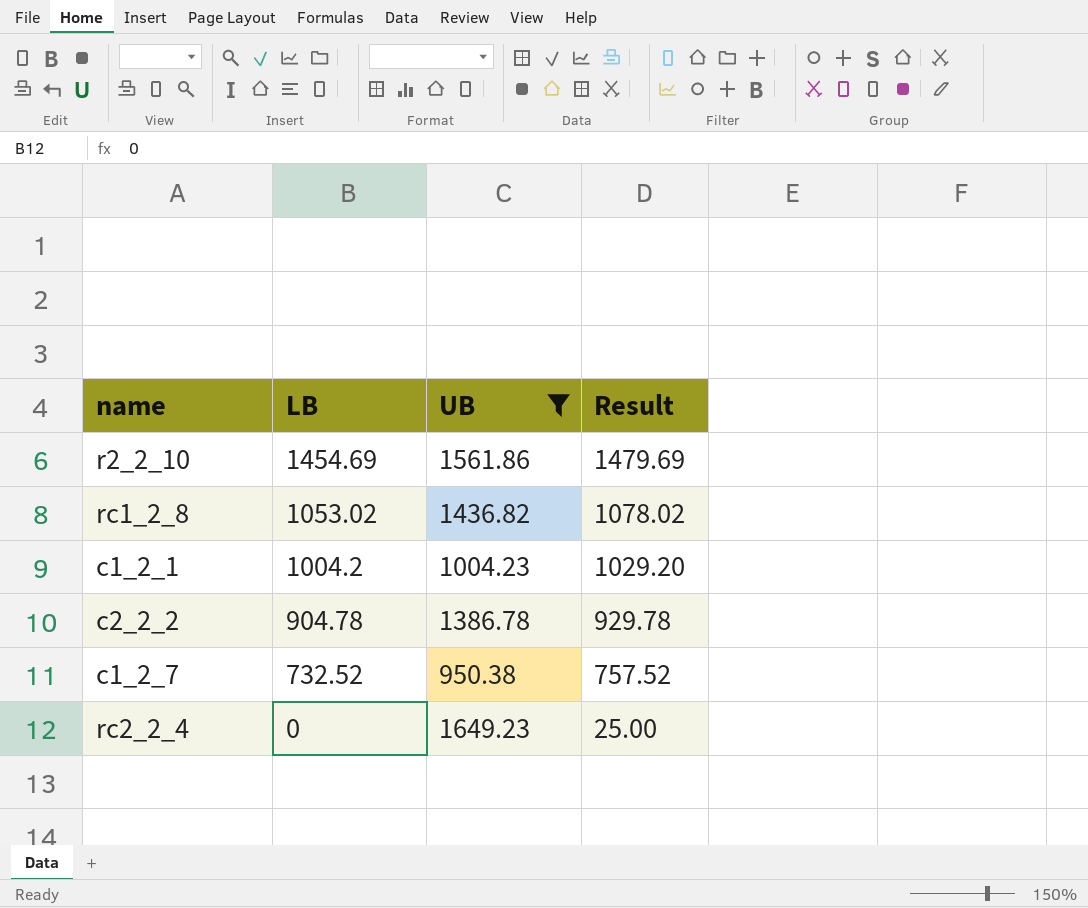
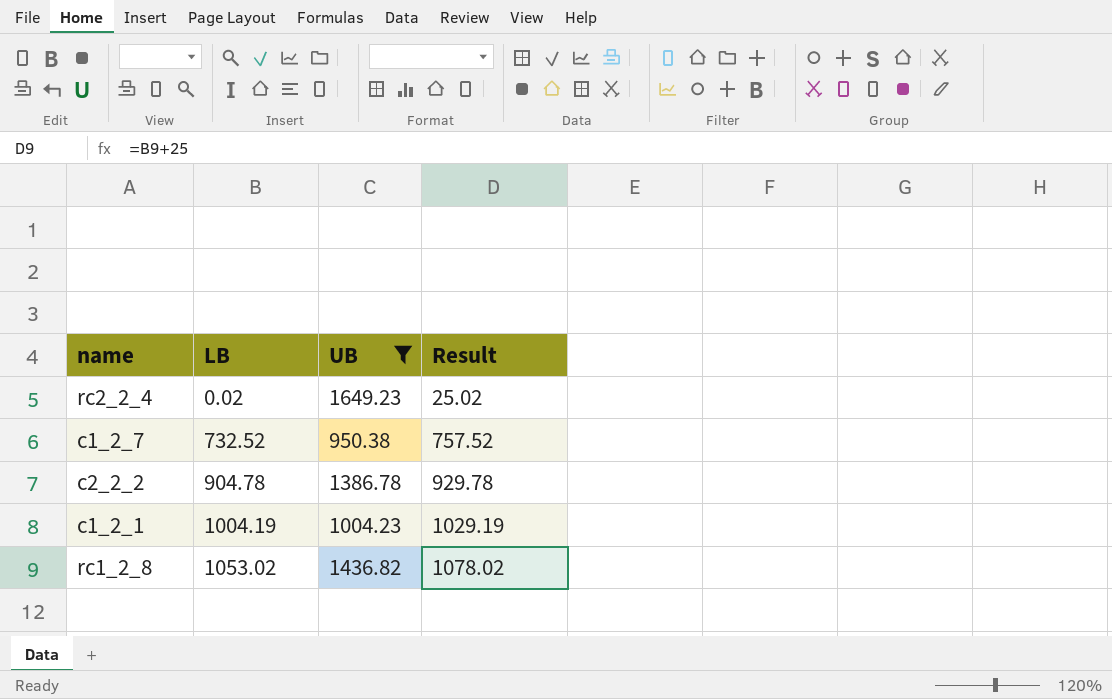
row order: LB descending -> LB ascending
row r2_2_10: 1454.69 | 1561.86 | 1479.69 -> none
rc2_2_4 | LB: 0 -> 0.02
rc2_2_4 | Result: 25.00 -> 25.02
c1_2_1 | LB: 1004.2 -> 1004.19
c1_2_1 | Result: 1029.20 -> 1029.19

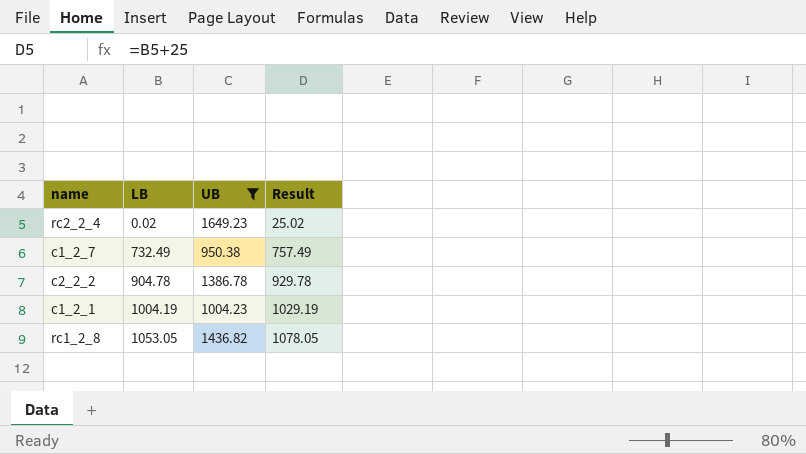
c1_2_7 | LB: 732.52 -> 732.49
c1_2_7 | Result: 757.52 -> 757.49
rc1_2_8 | LB: 1053.02 -> 1053.05
rc1_2_8 | Result: 1078.02 -> 1078.05

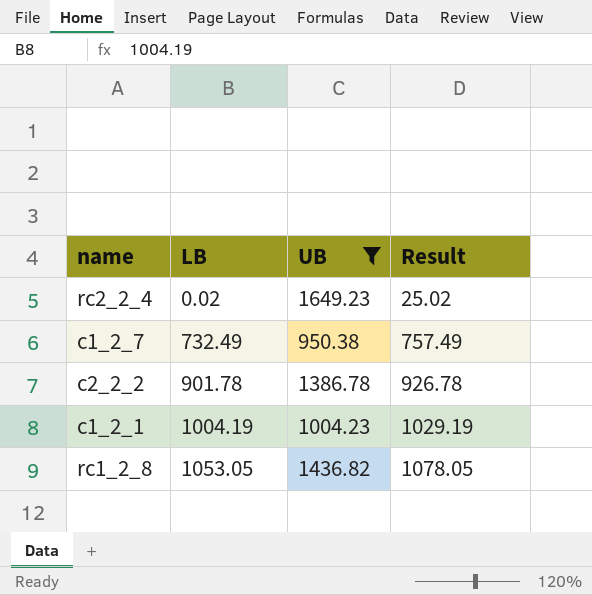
c2_2_2 | LB: 904.78 -> 901.78
c2_2_2 | Result: 929.78 -> 926.78

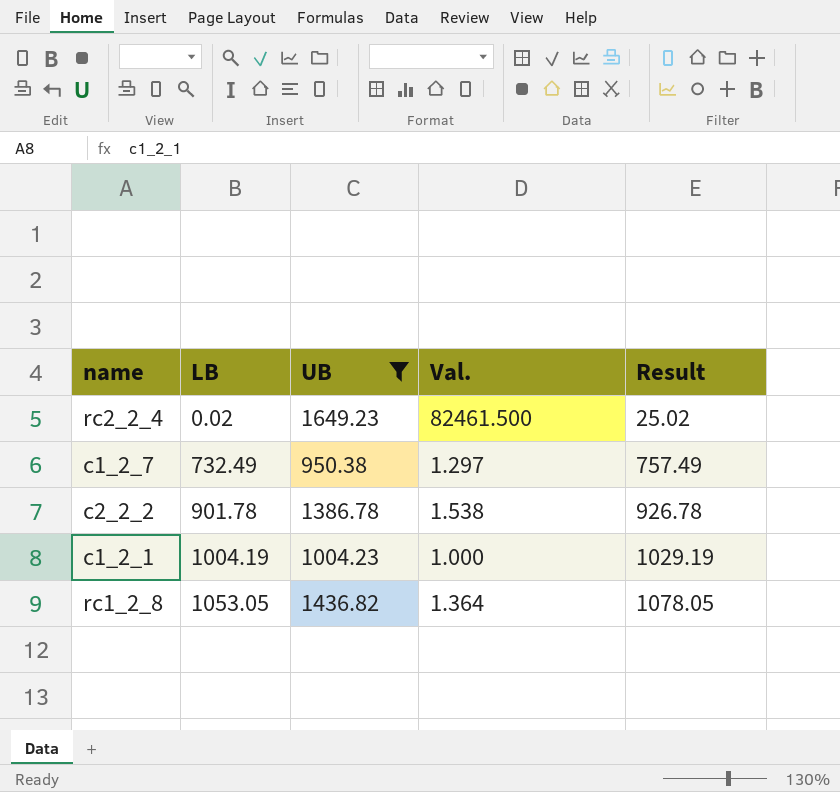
column Val. | formula: none -> [UB] / [LB]

